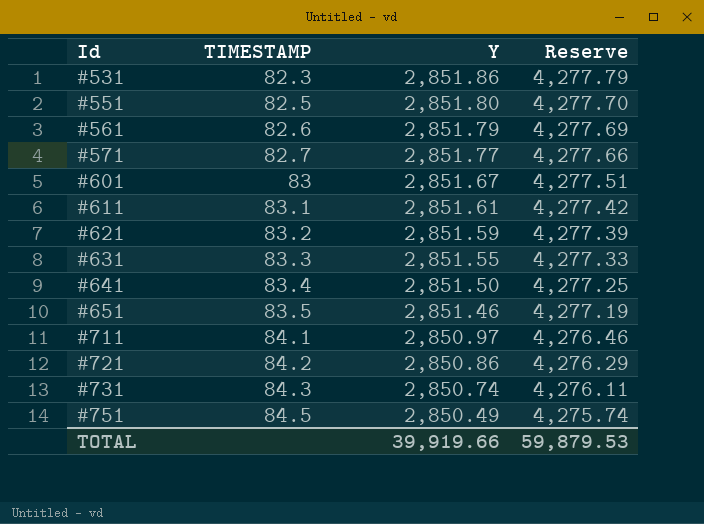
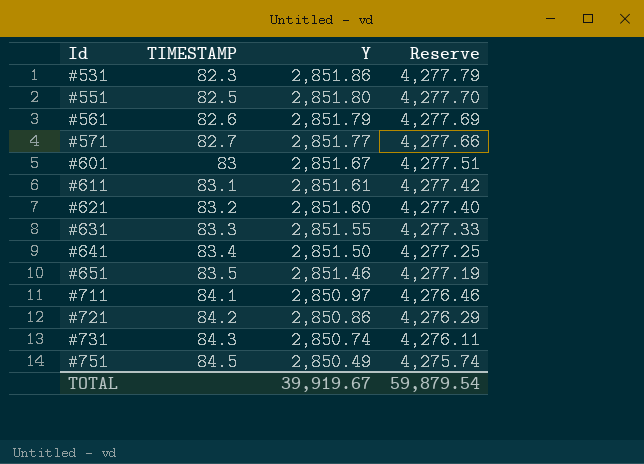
#621 | Y: 2,851.59 -> 2,851.60
#621 | Reserve: 4,277.39 -> 4,277.40
TOTAL | Y: 39,919.66 -> 39,919.67
TOTAL | Reserve: 59,879.53 -> 59,879.54

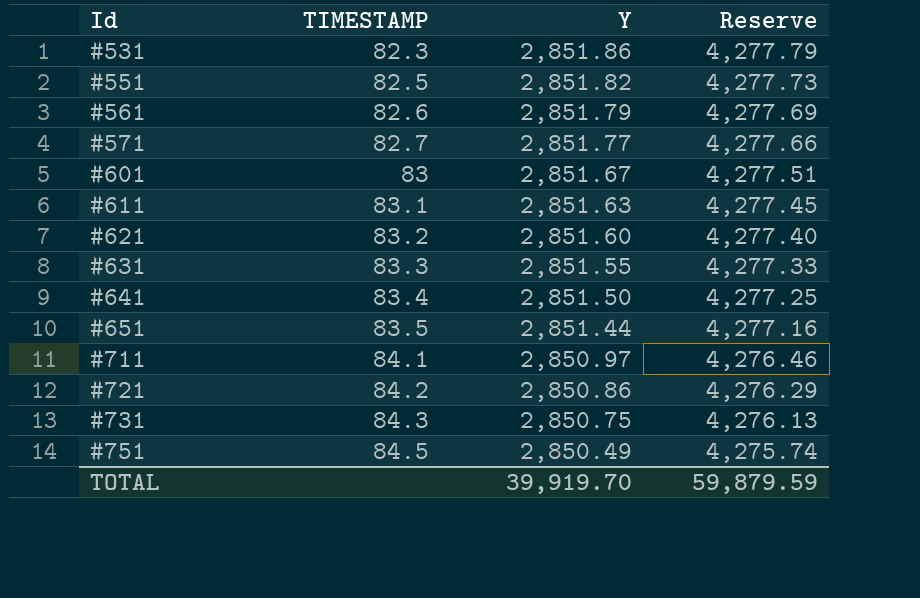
#551 | Y: 2,851.80 -> 2,851.82
#551 | Reserve: 4,277.70 -> 4,277.73
#611 | Y: 2,851.61 -> 2,851.63
#611 | Reserve: 4,277.42 -> 4,277.45
#651 | Y: 2,851.46 -> 2,851.44
#651 | Reserve: 4,277.19 -> 4,277.16
#731 | Y: 2,850.74 -> 2,850.75
#731 | Reserve: 4,276.11 -> 4,276.13
TOTAL | Y: 39,919.67 -> 39,919.70
TOTAL | Reserve: 59,879.54 -> 59,879.59

